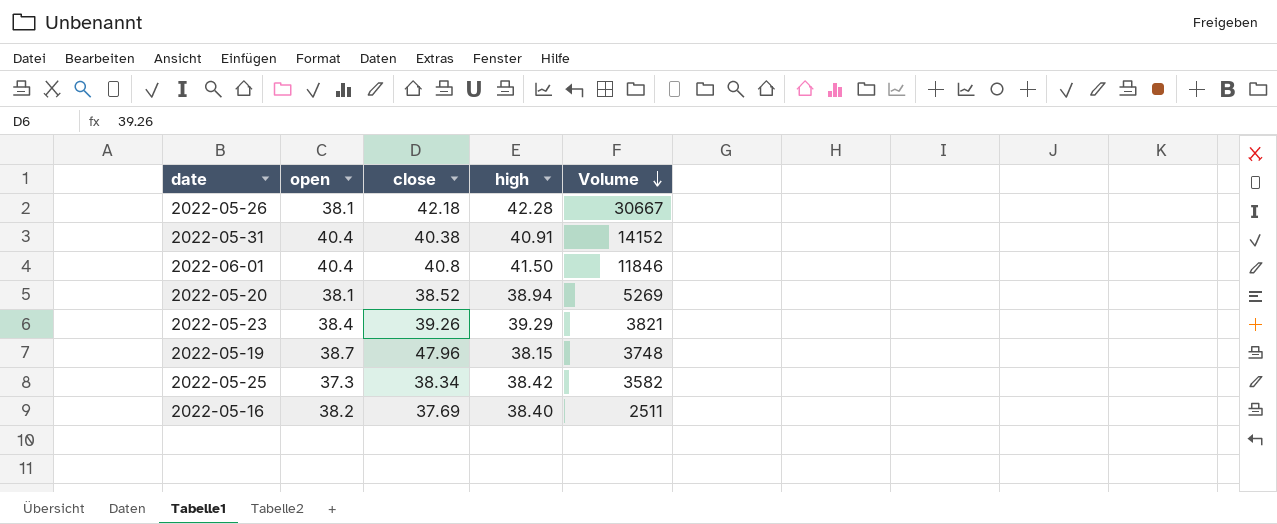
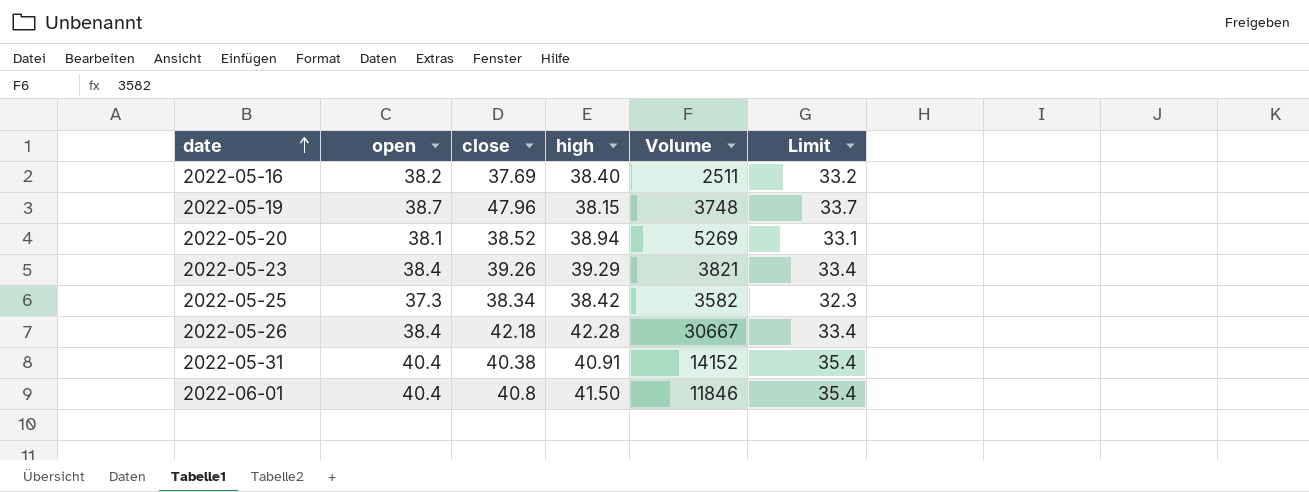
row order: Volume descending -> date ascending
column Limit | formula: none -> [open] - 5
2022-05-26 | open: 38.1 -> 38.4

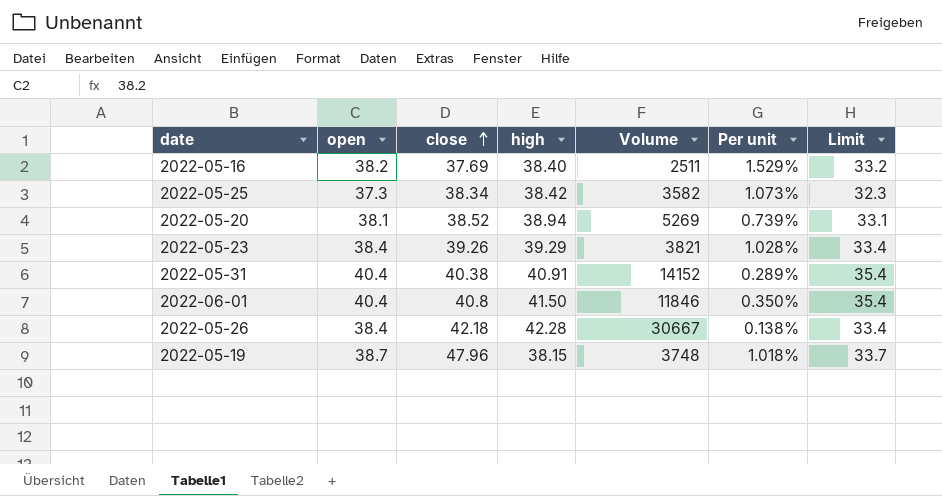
row order: date ascending -> close ascending
column Per unit | formula: none -> [high] / [Volume]

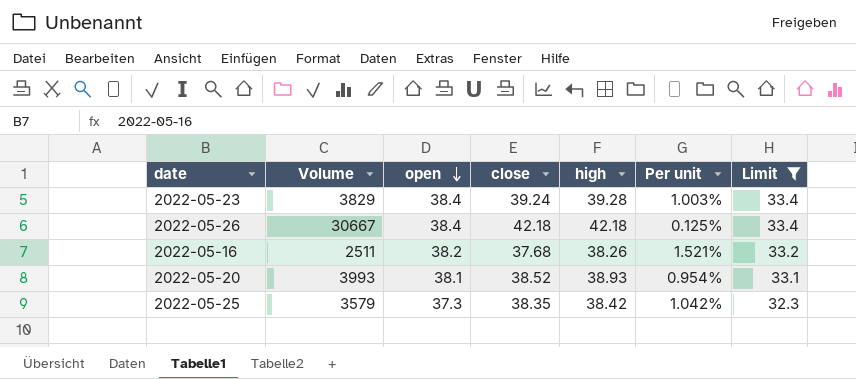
filter: none -> Limit <= 33.4
row order: close ascending -> open descending
column Volume | position: 5 -> 2
column Per unit | formula: [high] / [Volume] -> [open] / [Volume]
2022-05-23 | Volume: 3821 -> 3829
2022-05-23 | close: 39.26 -> 39.24
2022-05-23 | high: 39.29 -> 39.28
2022-05-26 | high: 42.28 -> 42.18
2022-05-16 | close: 37.69 -> 37.68
2022-05-16 | high: 38.40 -> 38.26
2022-05-20 | Volume: 5269 -> 3993
2022-05-20 | high: 38.94 -> 38.93
2022-05-25 | Volume: 3582 -> 3579
2022-05-25 | close: 38.34 -> 38.35

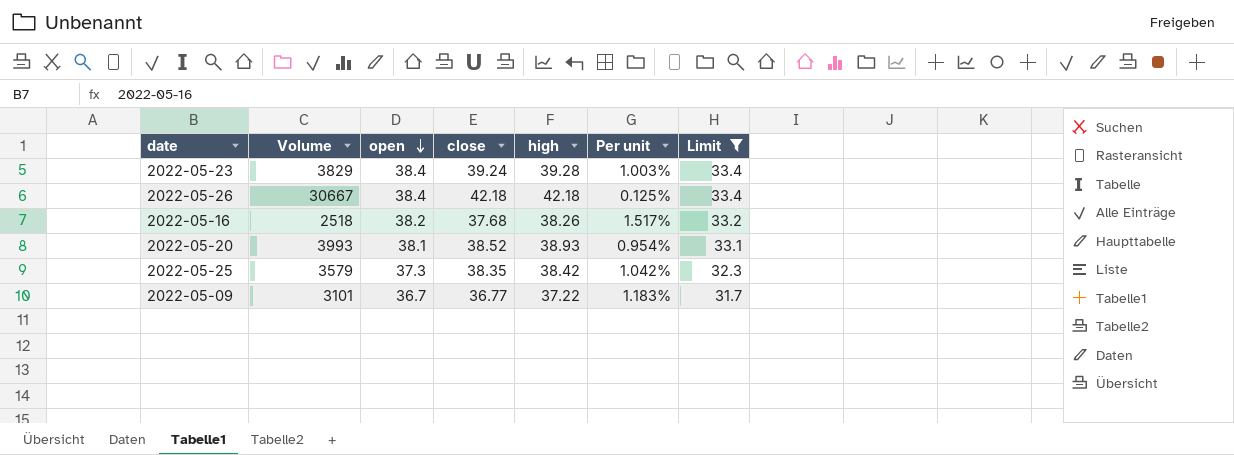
2022-05-16 | Volume: 2511 -> 2518
2022-05-16 | Per unit: 1.521% -> 1.517%
row 2022-05-09: none -> 3101 | 36.7 | 36.77 | 37.22 | 1.183% | 31.7

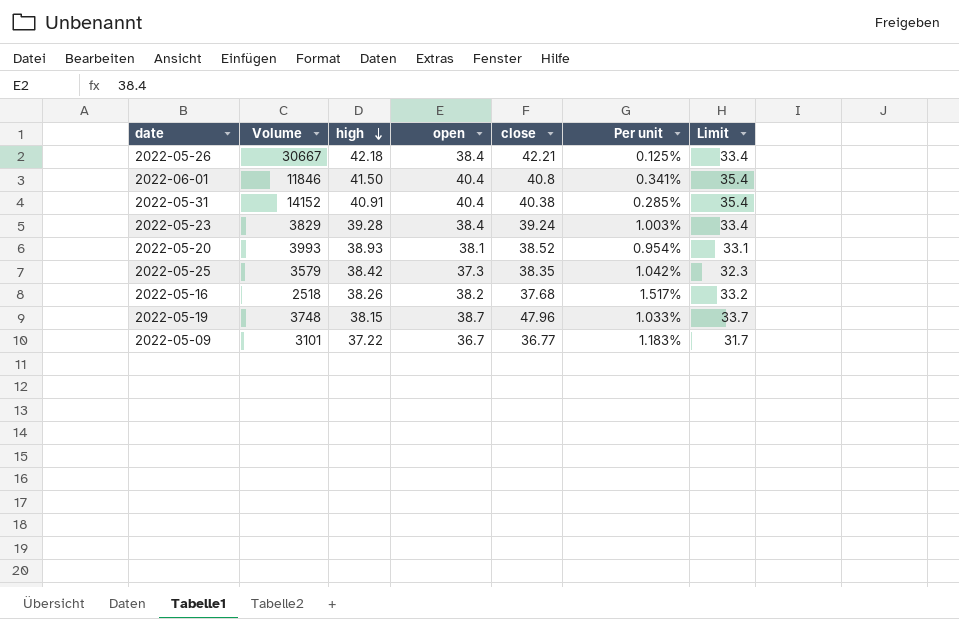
filter: Limit <= 33.4 -> none
row order: open descending -> high descending
column high | position: 5 -> 3
2022-05-26 | close: 42.18 -> 42.21

